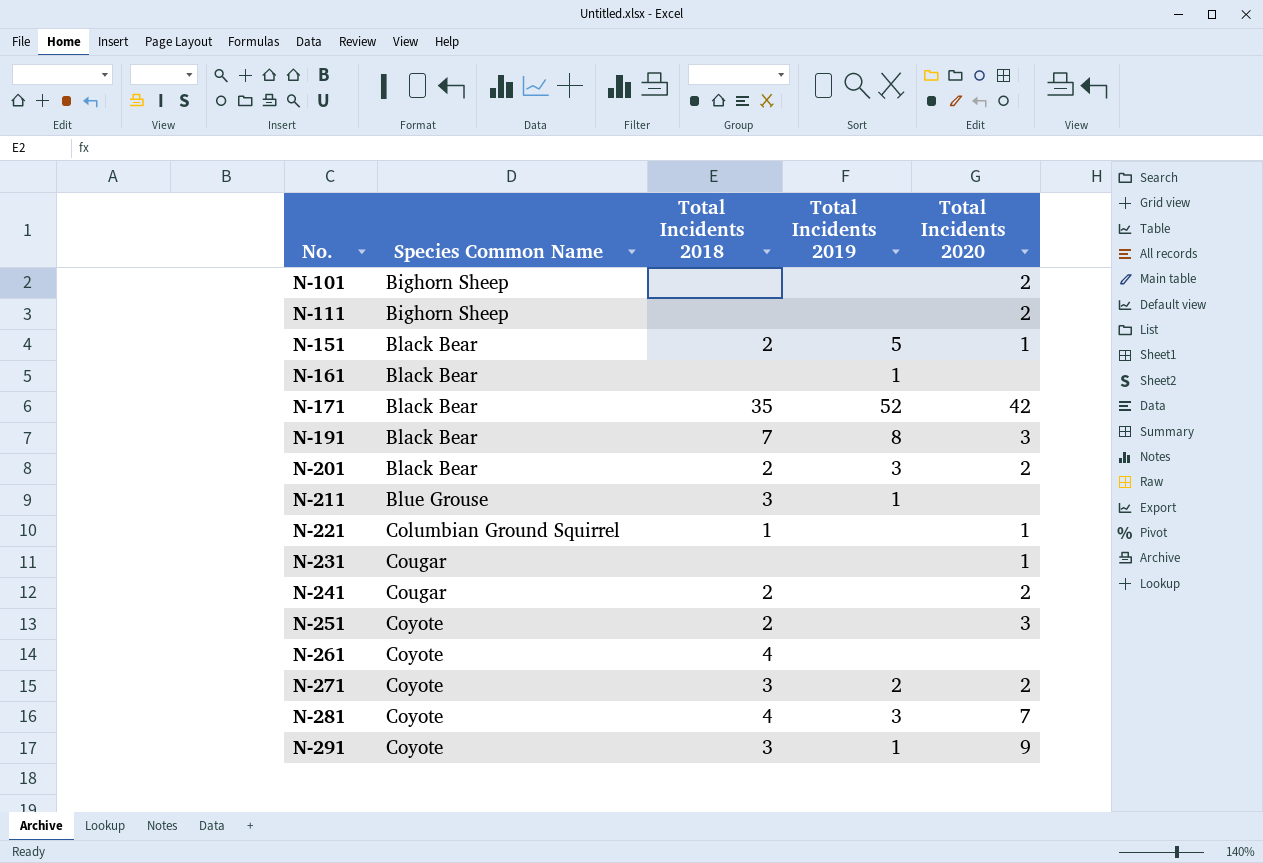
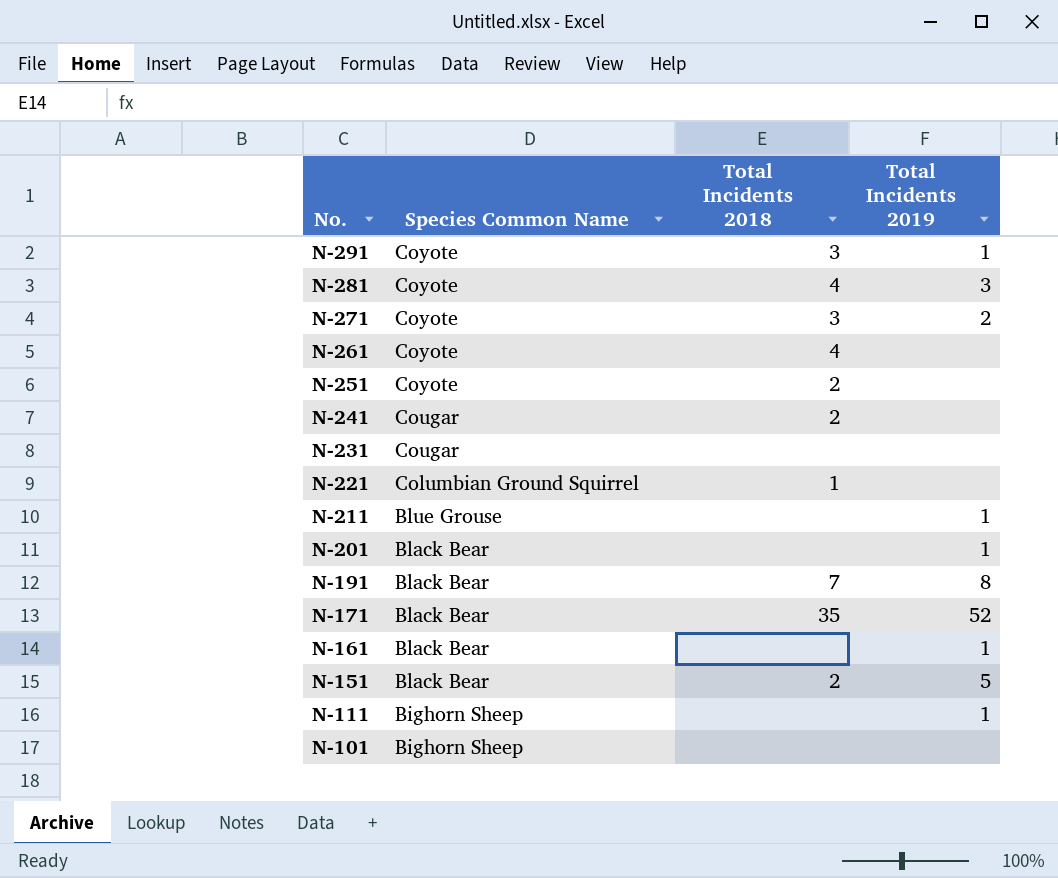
row order: No. ascending -> No. descending
column Total Incidents 2020 | position: 5 -> none
N-211 | Total Incidents 2018: 3 -> none
N-201 | Total Incidents 2018: 2 -> none
N-201 | Total Incidents 2019: 3 -> 1
N-111 | Total Incidents 2019: none -> 1

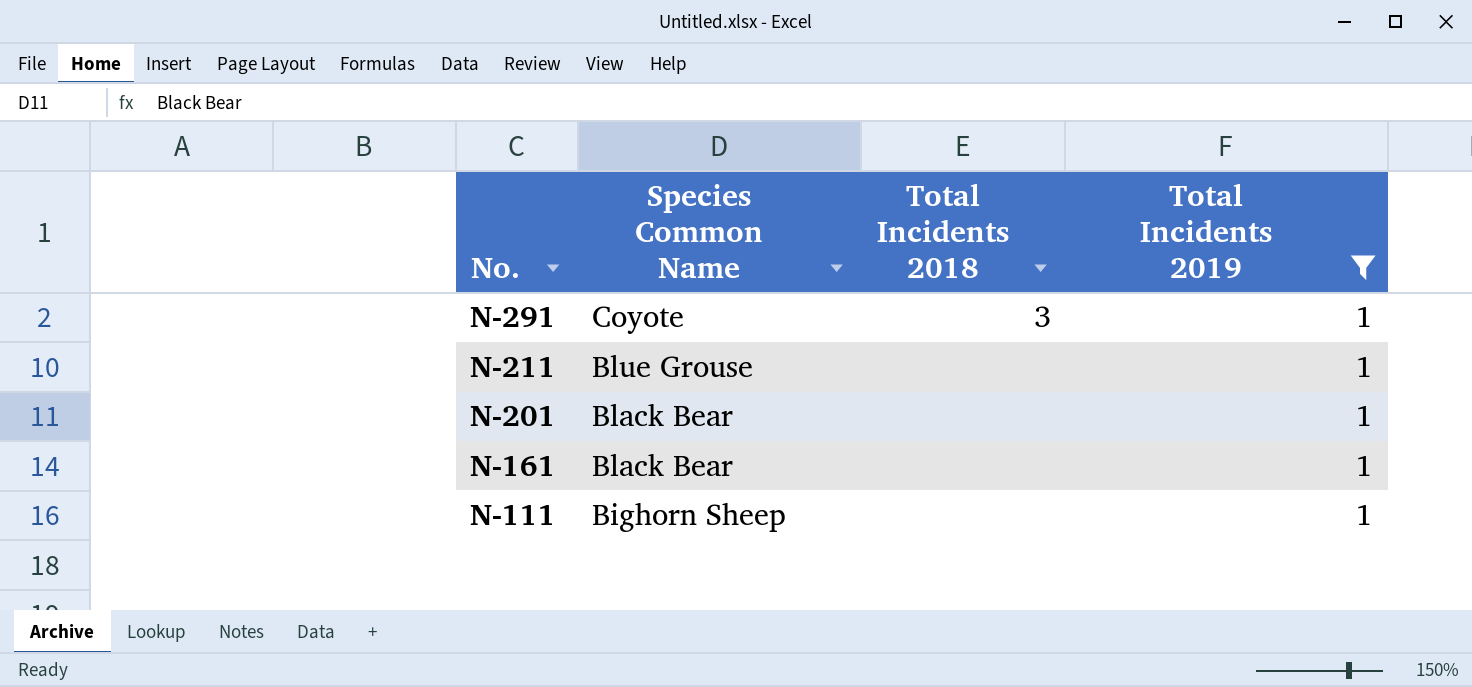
filter: none -> Total Incidents 2019 = 1

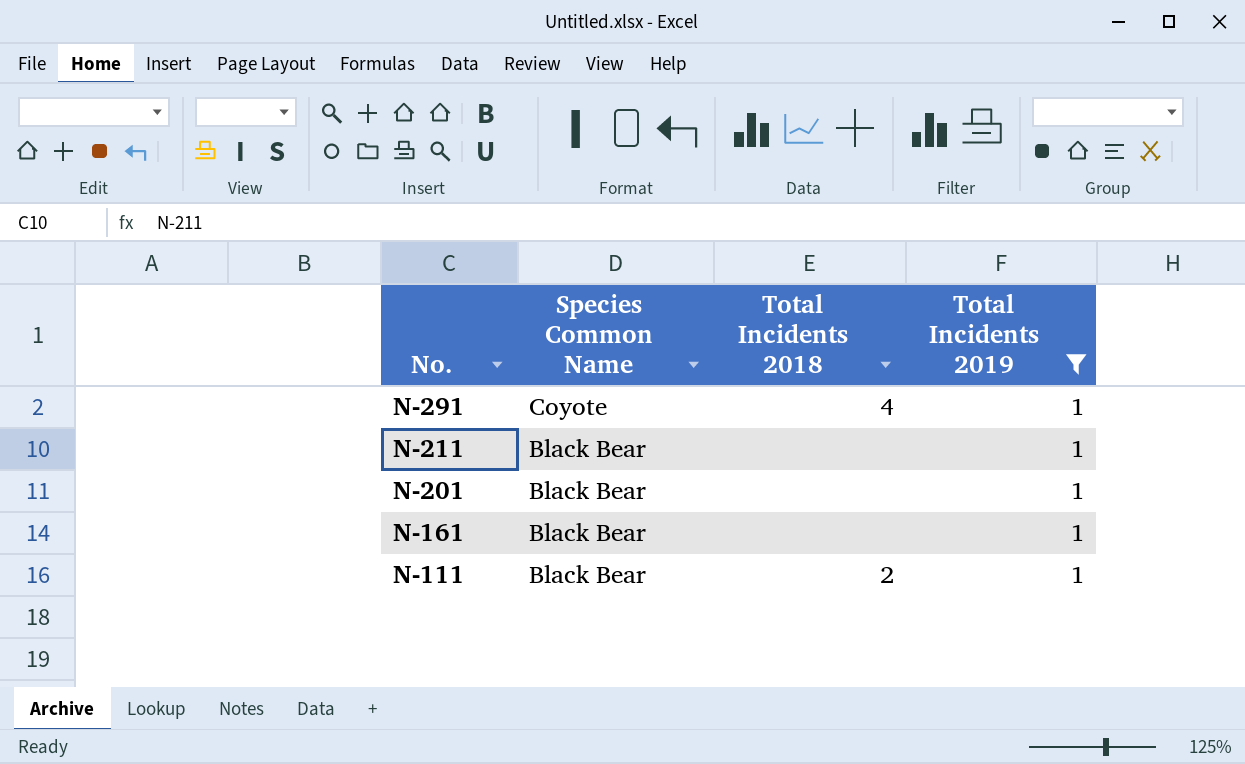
N-291 | Total Incidents 2018: 3 -> 4
N-211 | Species Common Name: Blue Grouse -> Black Bear
N-111 | Species Common Name: Bighorn Sheep -> Black Bear
N-111 | Total Incidents 2018: none -> 2

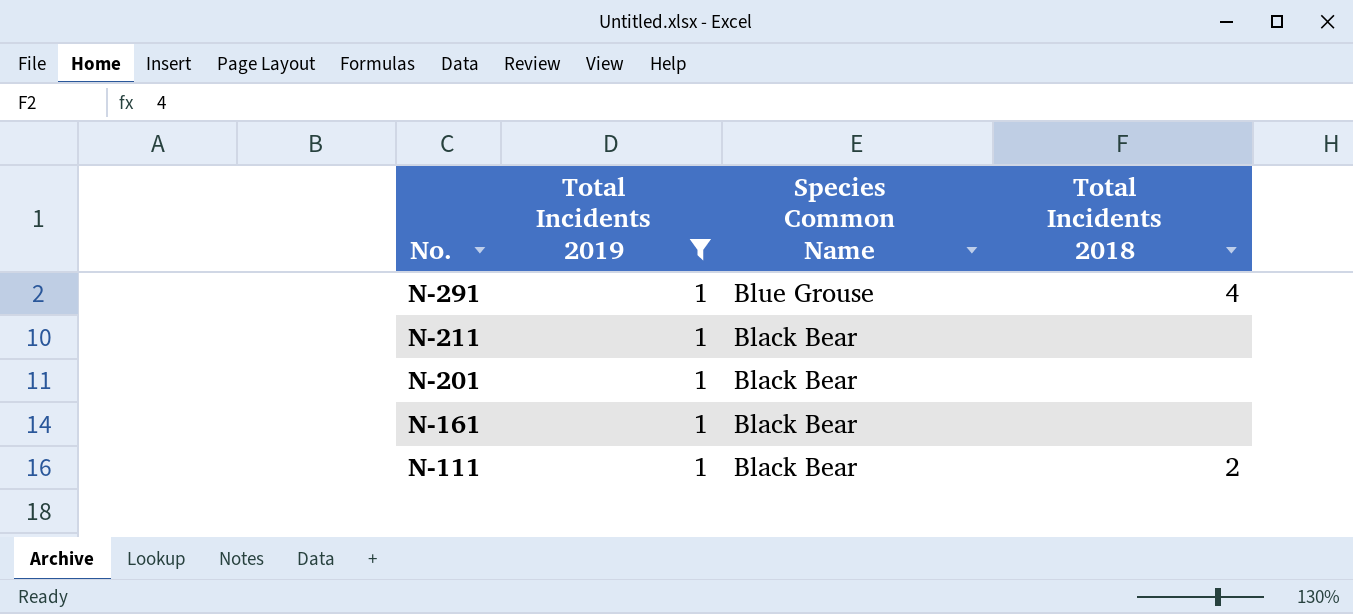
column Total Incidents 2019 | position: 4 -> 2
N-291 | Species Common Name: Coyote -> Blue Grouse

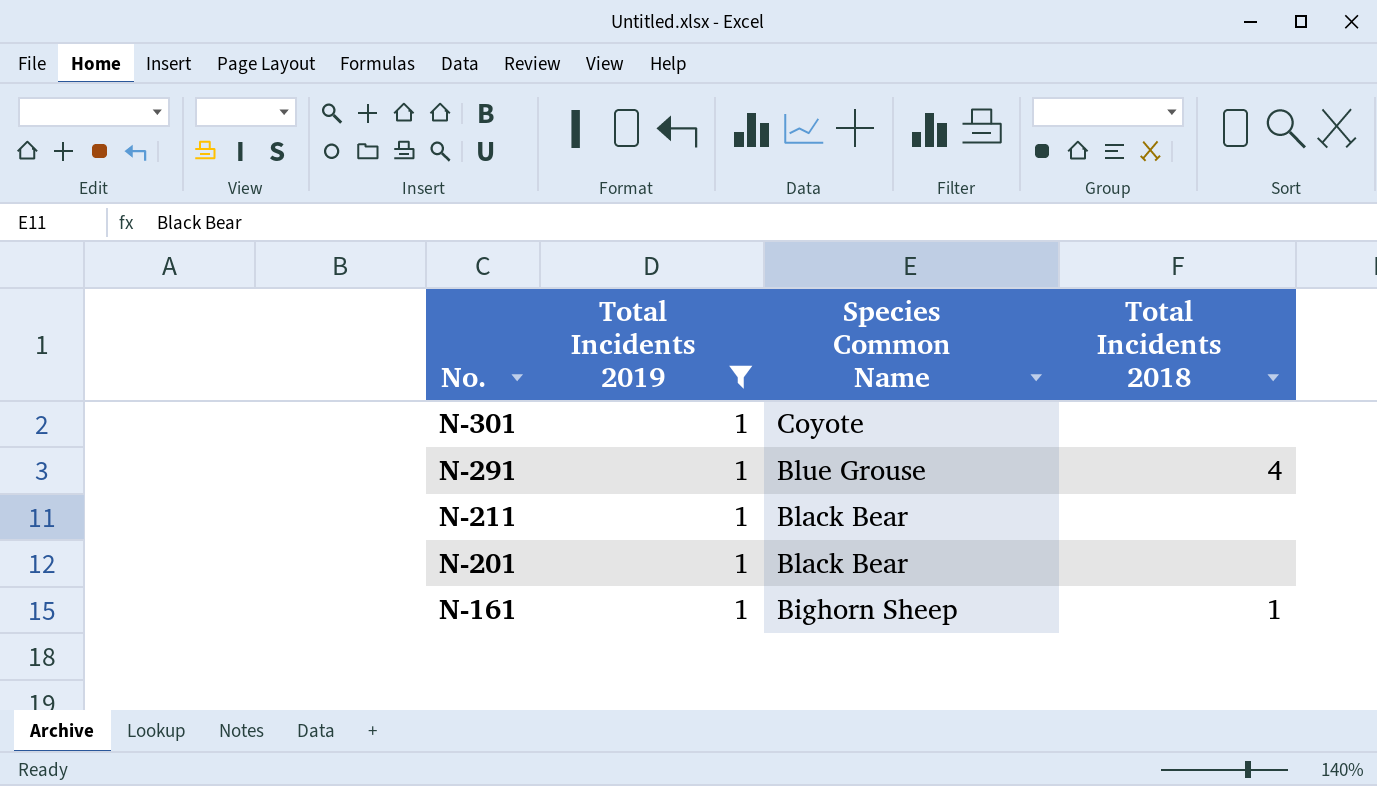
row N-111: 1 | Black Bear | 2 -> none
row N-301: none -> 1 | Coyote | none
N-161 | Species Common Name: Black Bear -> Bighorn Sheep
N-161 | Total Incidents 2018: none -> 1

